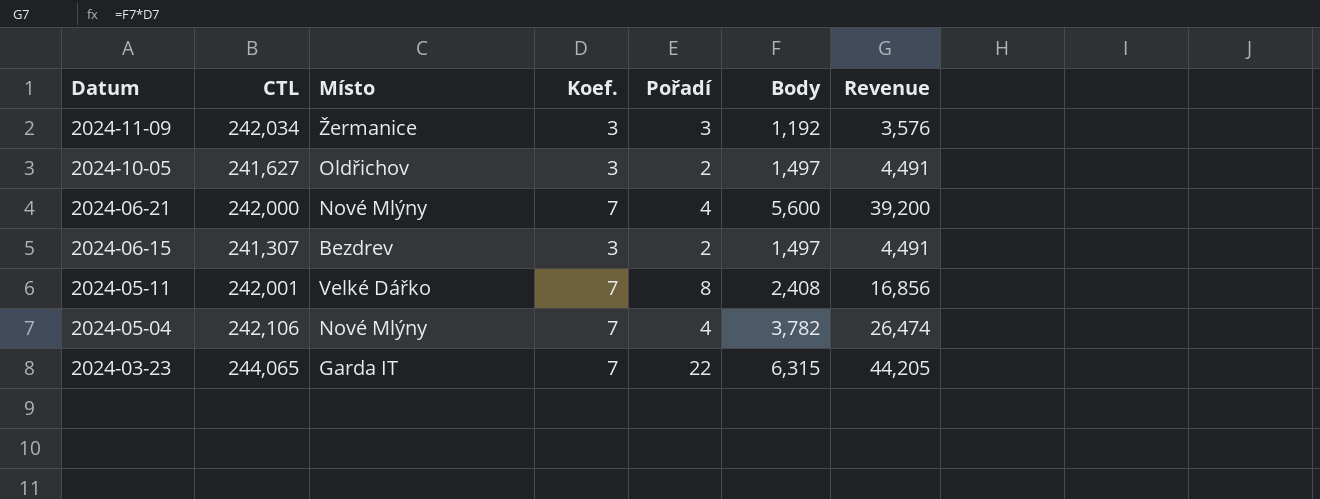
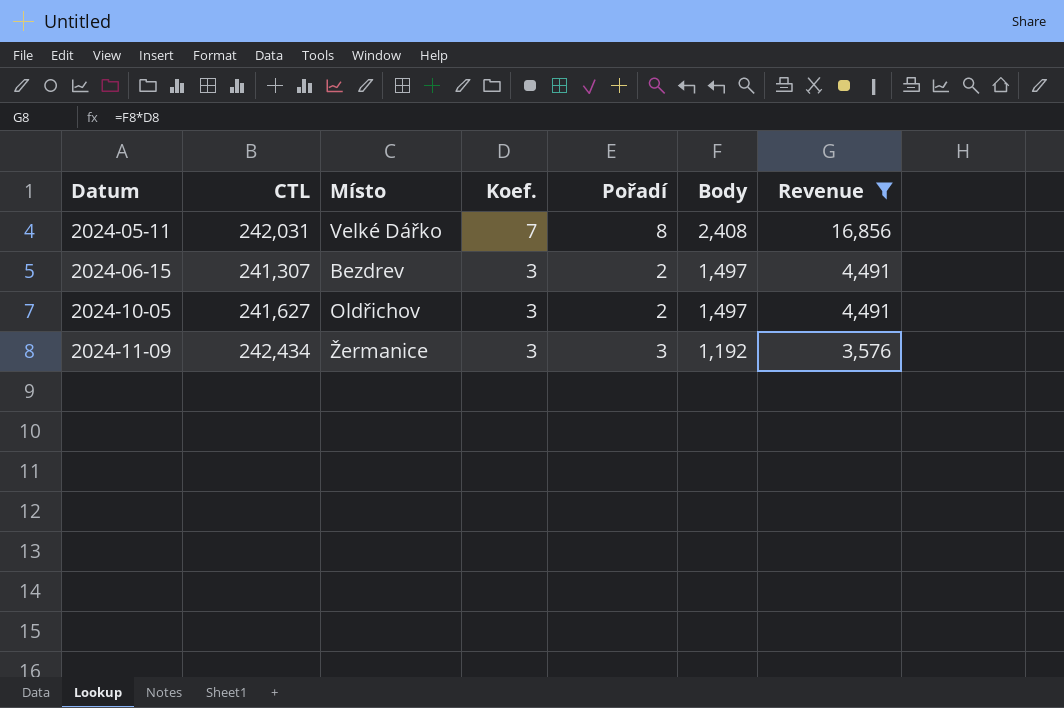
filter: none -> Revenue <= 16,856
row order: Datum descending -> Datum ascending
2024-05-11 | CTL: 242,001 -> 242,031
2024-11-09 | CTL: 242,034 -> 242,434

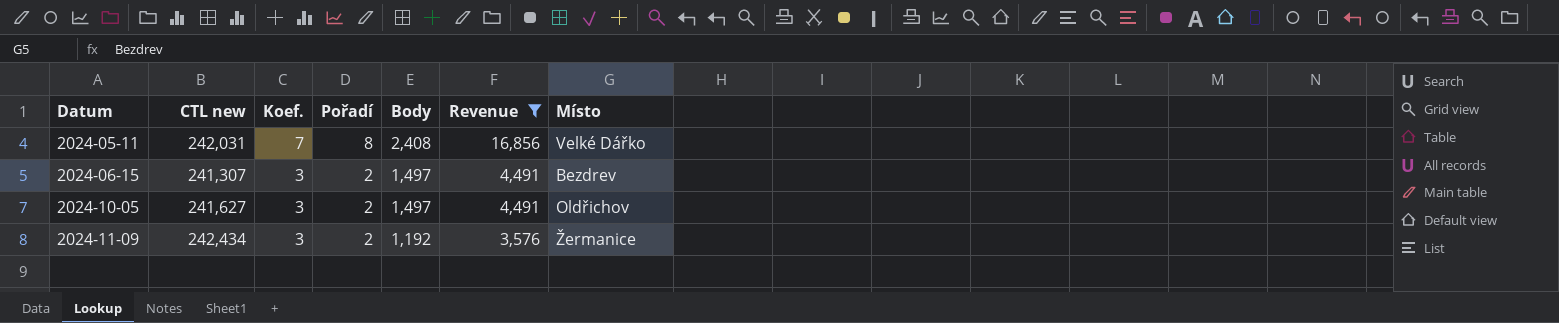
column name: CTL -> CTL new
column Místo | position: 3 -> 7
2024-11-09 | Pořadí: 3 -> 2

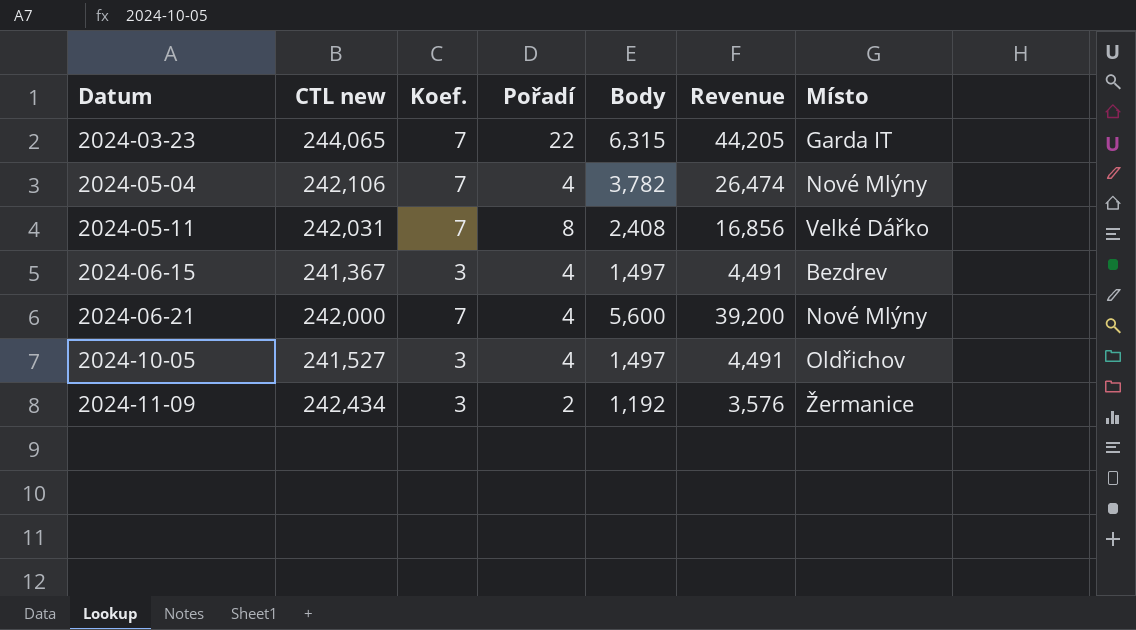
filter: Revenue <= 16,856 -> none
2024-06-15 | CTL new: 241,307 -> 241,367
2024-06-15 | Pořadí: 2 -> 4
2024-10-05 | CTL new: 241,627 -> 241,527
2024-10-05 | Pořadí: 2 -> 4

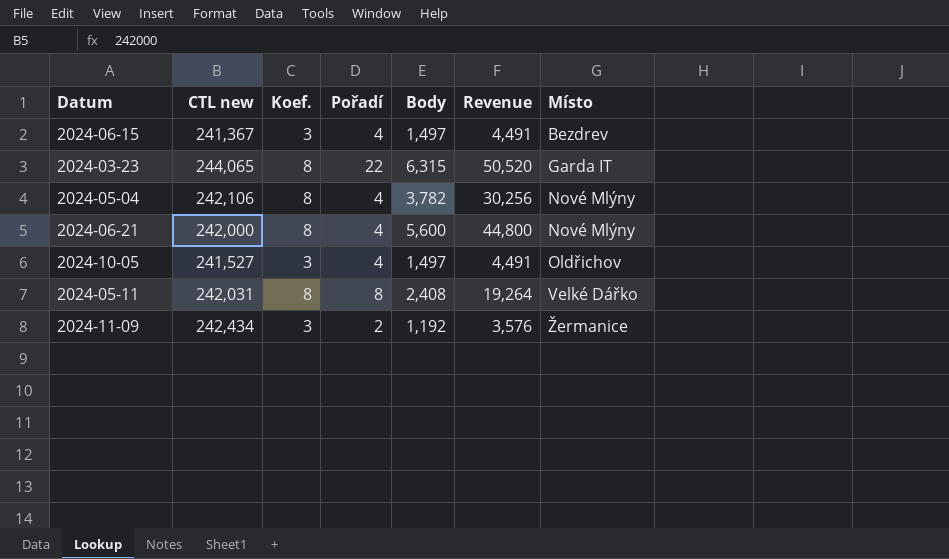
row order: Datum ascending -> Místo ascending
2024-03-23 | Koef.: 7 -> 8
2024-03-23 | Revenue: 44,205 -> 50,520
2024-05-04 | Koef.: 7 -> 8
2024-05-04 | Revenue: 26,474 -> 30,256
2024-06-21 | Koef.: 7 -> 8
2024-06-21 | Revenue: 39,200 -> 44,800
2024-05-11 | Koef.: 7 -> 8
2024-05-11 | Revenue: 16,856 -> 19,264

